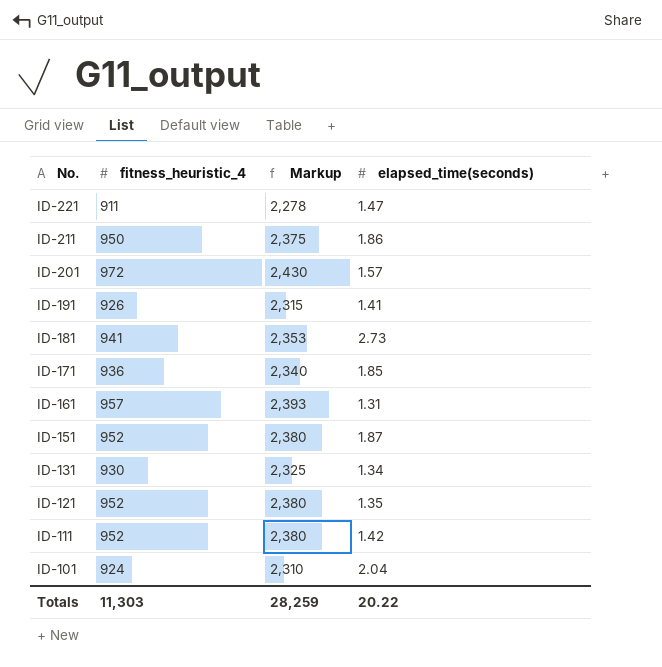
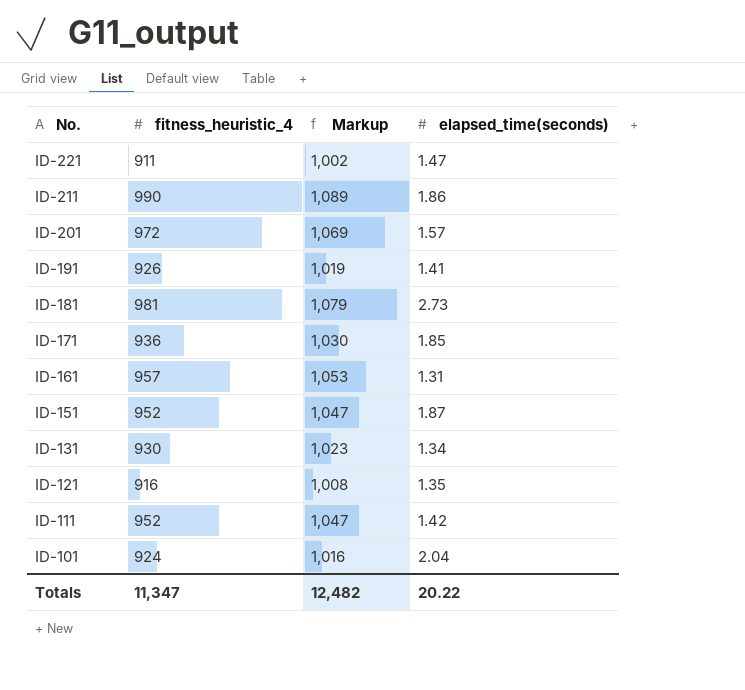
column Markup | formula: [fitness_heuristic_4] * 2.5 -> [fitness_heuristic_4] * 1.1
ID-211 | fitness_heuristic_4: 950 -> 990
ID-181 | fitness_heuristic_4: 941 -> 981
ID-121 | fitness_heuristic_4: 952 -> 916
Totals | fitness_heuristic_4: 11,303 -> 11,347
Totals | Markup: 28,259 -> 12,482

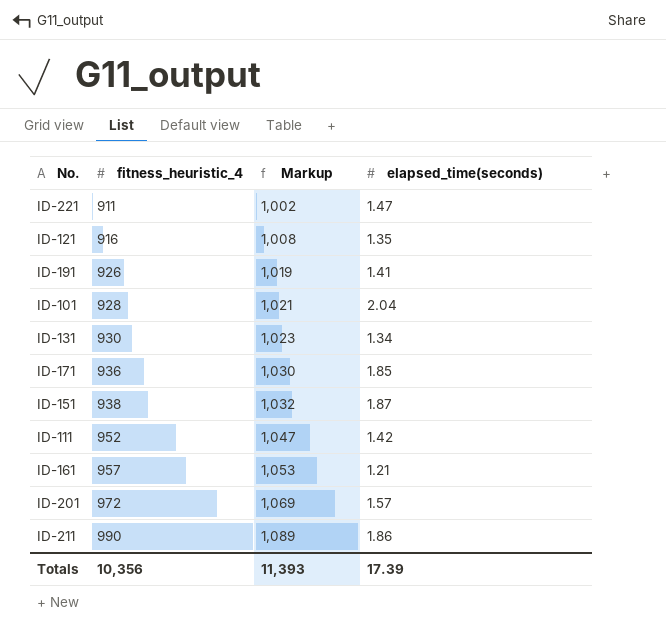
row order: No. descending -> fitness_heuristic_4 ascending
row ID-181: 981 | 1,079 | 2.73 -> none
ID-101 | fitness_heuristic_4: 924 -> 928
ID-101 | Markup: 1,016 -> 1,021
ID-151 | fitness_heuristic_4: 952 -> 938
ID-151 | Markup: 1,047 -> 1,032
ID-161 | elapsed_time(seconds): 1.31 -> 1.21
Totals | fitness_heuristic_4: 11,347 -> 10,356
Totals | Markup: 12,482 -> 11,393
Totals | elapsed_time(seconds): 20.22 -> 17.39

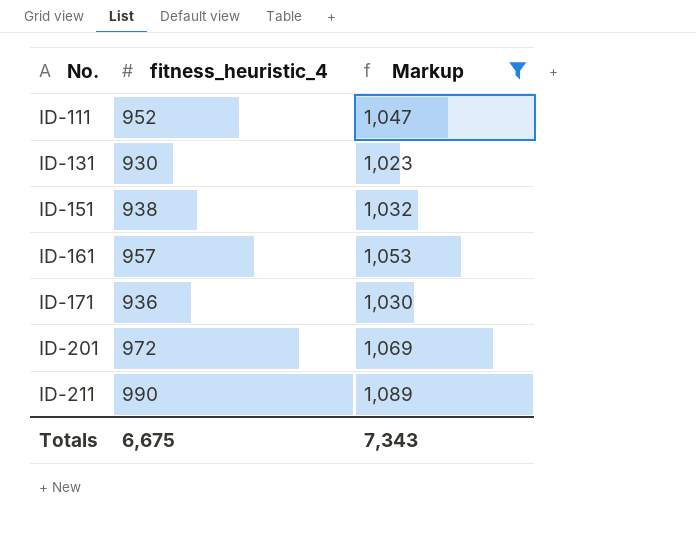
filter: none -> Markup >= 1,023
row order: fitness_heuristic_4 ascending -> No. ascending
column elapsed_time(seconds) | position: 4 -> none
Totals | fitness_heuristic_4: 10,356 -> 6,675
Totals | Markup: 11,393 -> 7,343

